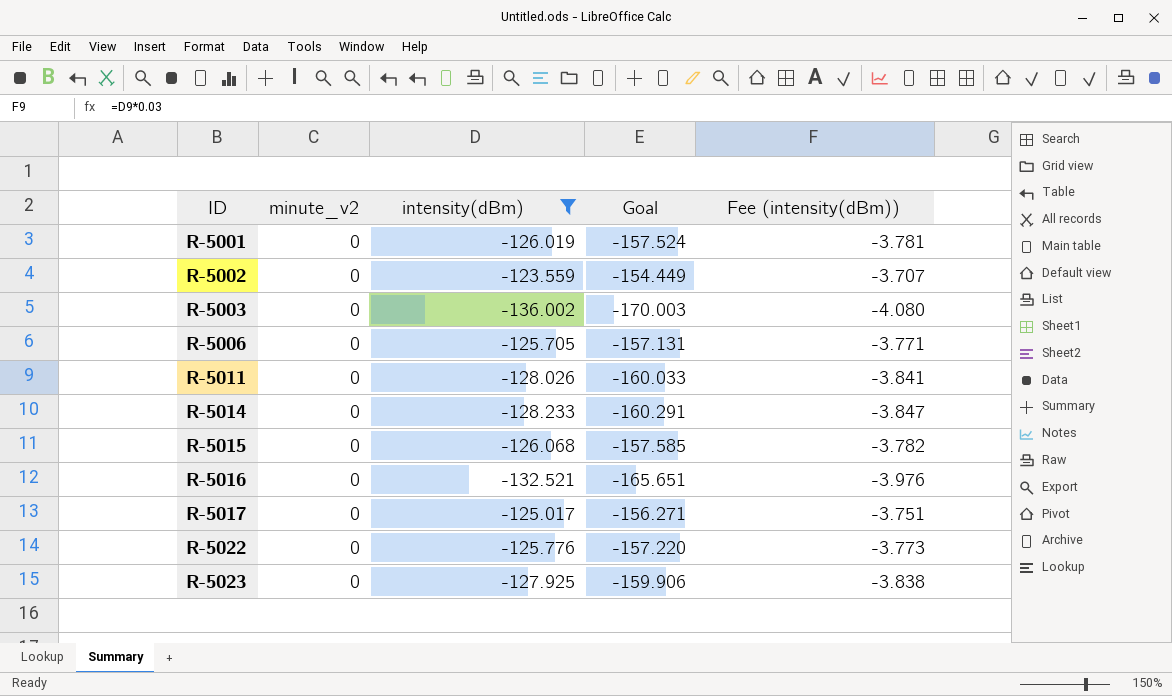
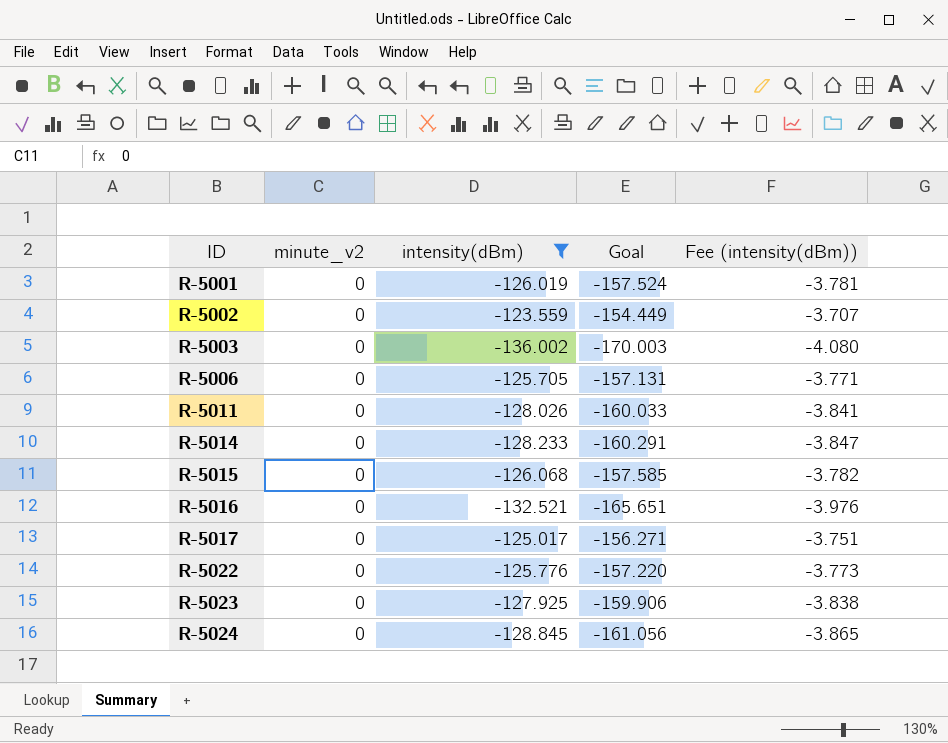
row R-5024: none -> 0 | -128.845 | -161.056 | -3.865

